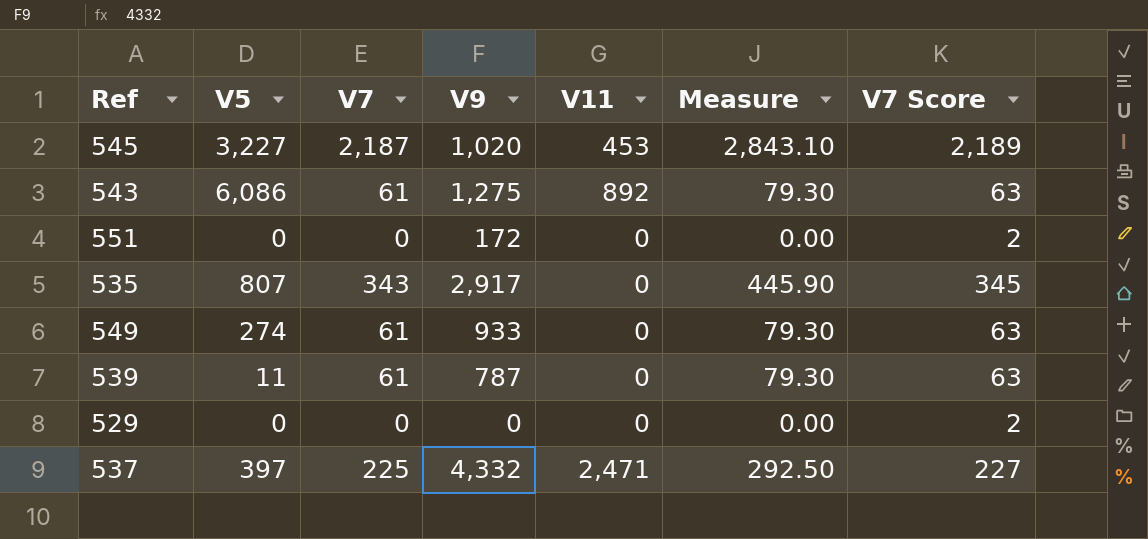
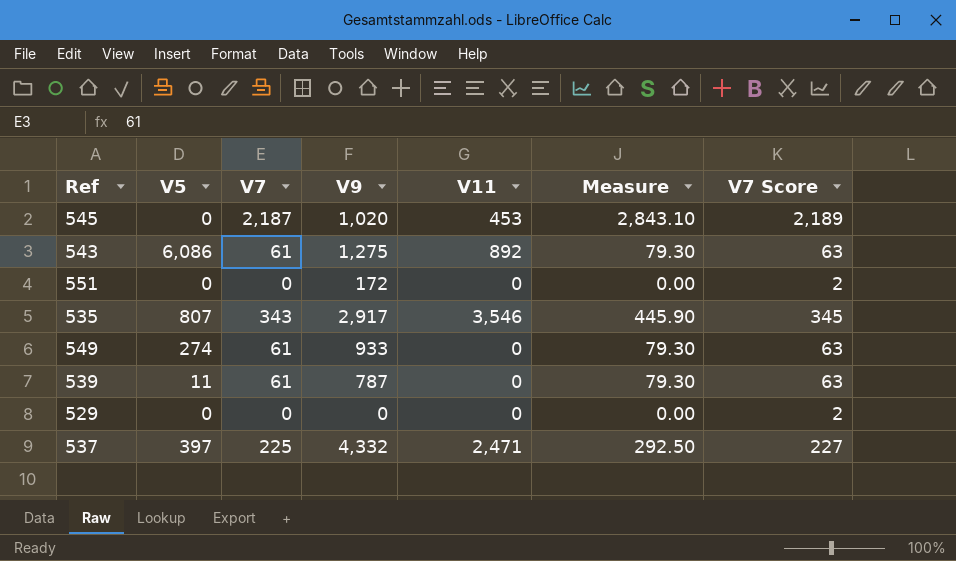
545 | V5: 3,227 -> 0
535 | V11: 0 -> 3,546

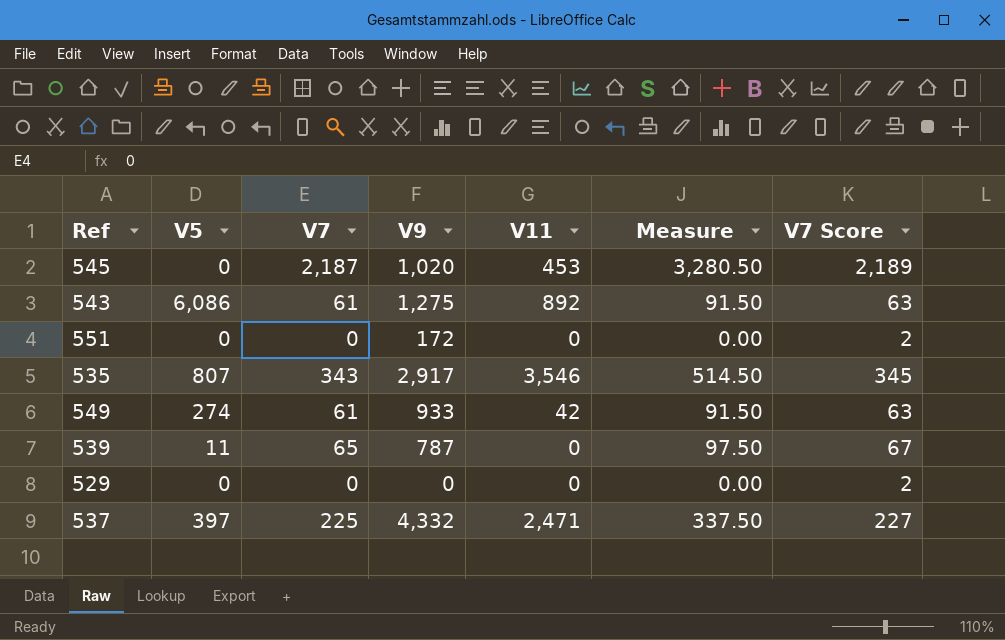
column Measure | formula: [V7] * 1.3 -> [V7] * 1.5
549 | V11: 0 -> 42
539 | V7: 61 -> 65
539 | V7 Score: 63 -> 67

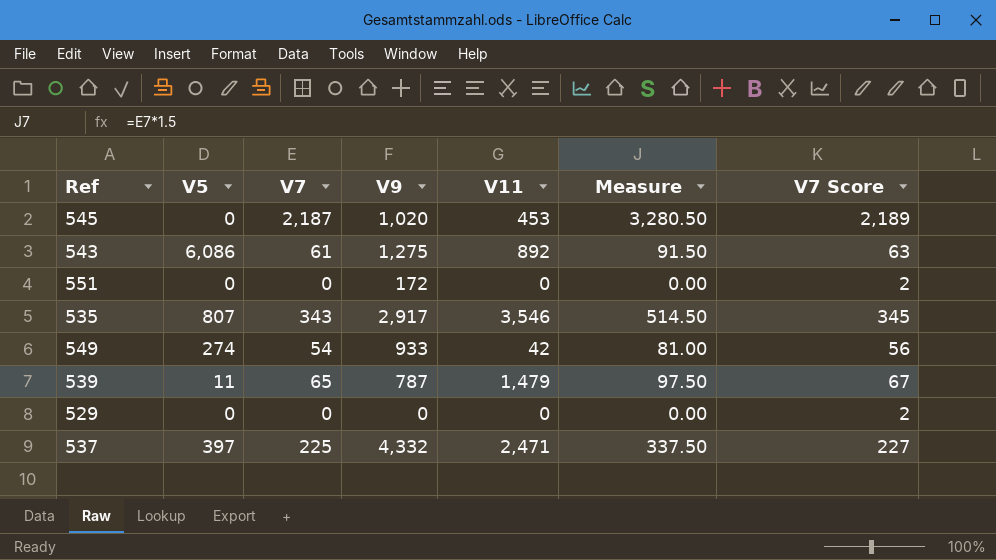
549 | V7: 61 -> 54
549 | Measure: 91.50 -> 81.00
549 | V7 Score: 63 -> 56
539 | V11: 0 -> 1,479

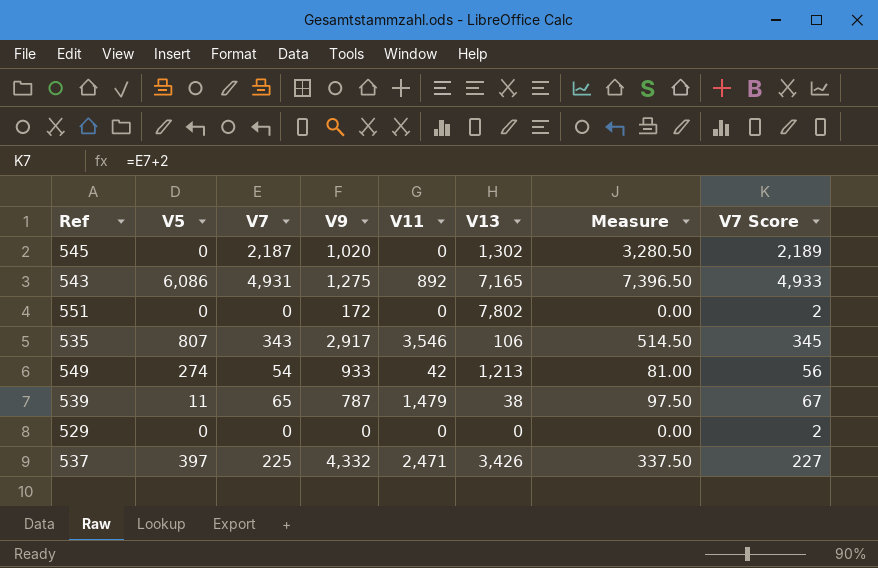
column V13 | position: none -> 6
545 | V11: 453 -> 0
543 | V7: 61 -> 4,931
543 | Measure: 91.50 -> 7,396.50
543 | V7 Score: 63 -> 4,933

